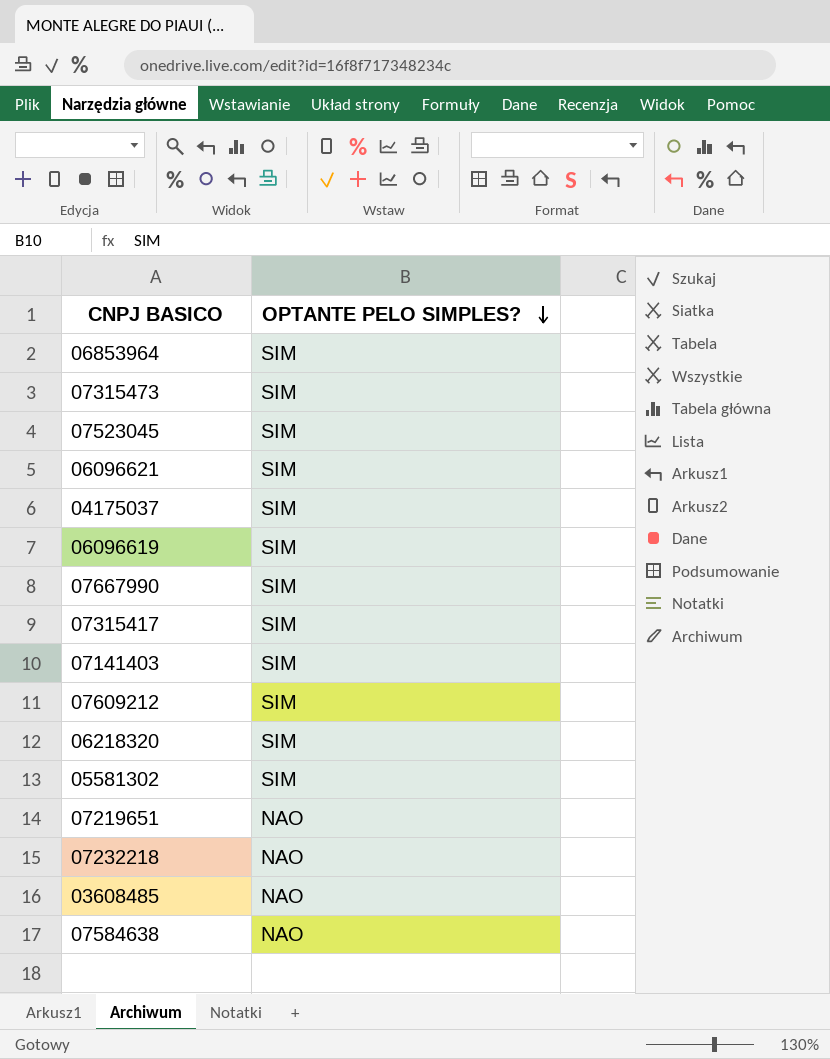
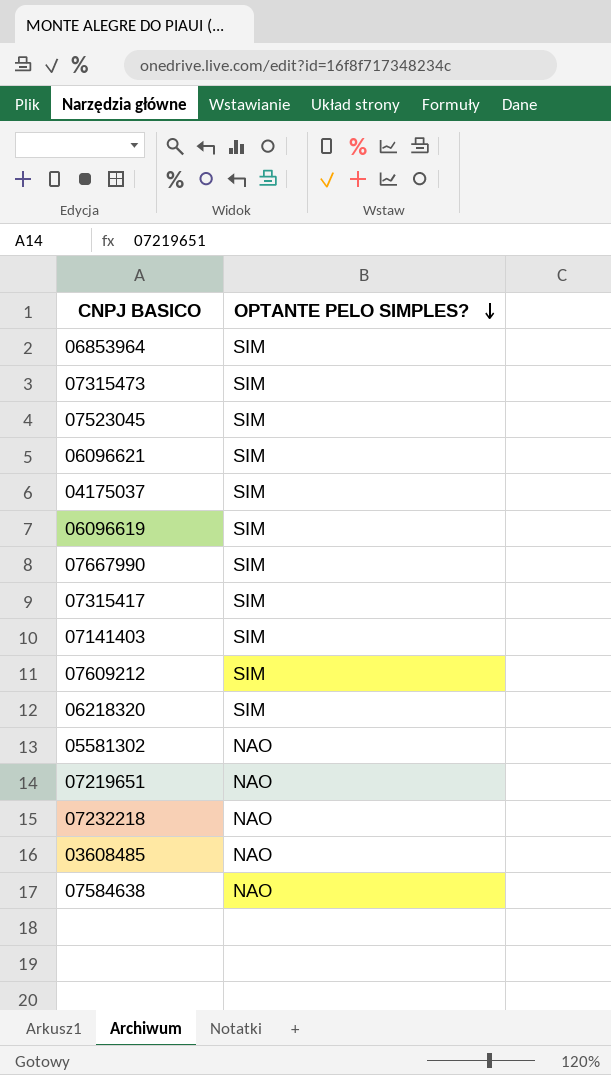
05581302 | OPTANTE PELO SIMPLES?: SIM -> NAO

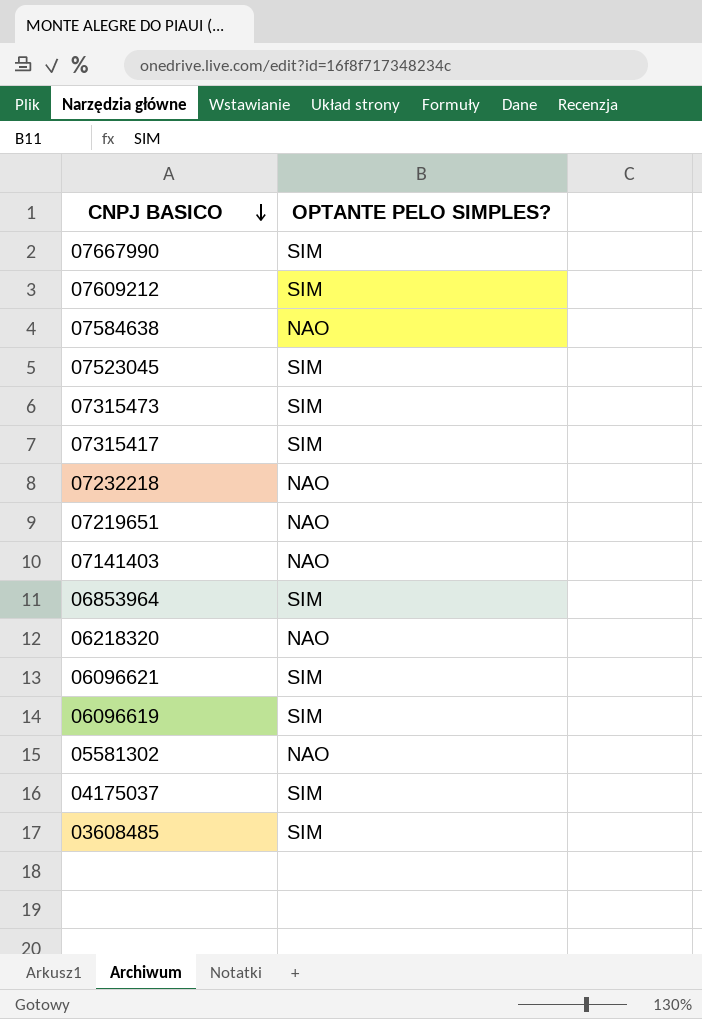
row order: OPTANTE PELO SIMPLES? descending -> CNPJ BASICO descending
07141403 | OPTANTE PELO SIMPLES?: SIM -> NAO
06218320 | OPTANTE PELO SIMPLES?: SIM -> NAO
03608485 | OPTANTE PELO SIMPLES?: NAO -> SIM

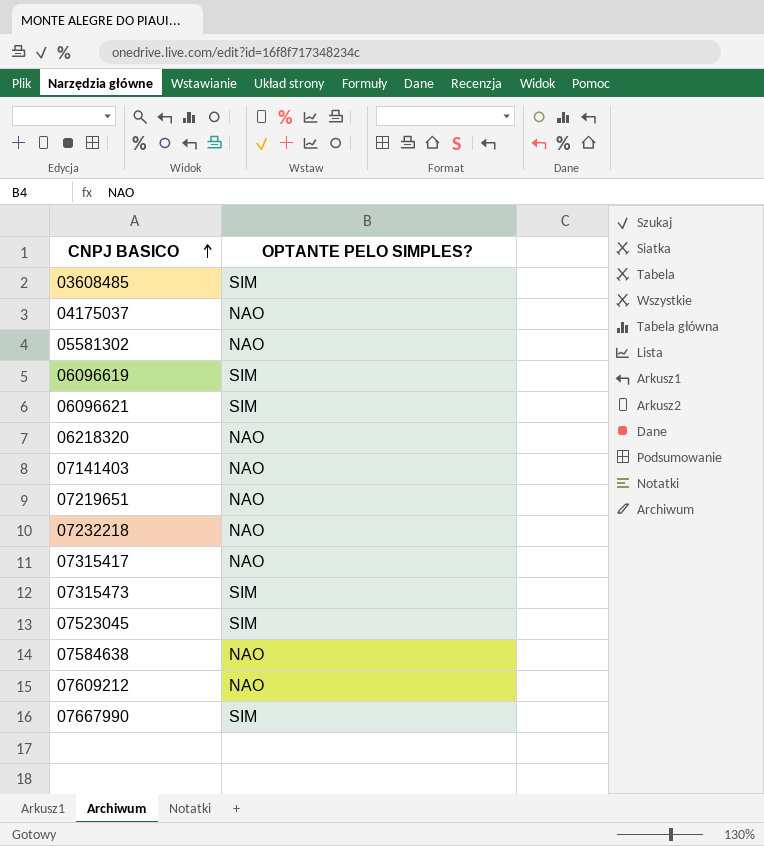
row order: CNPJ BASICO descending -> CNPJ BASICO ascending
row 06853964: SIM -> none
04175037 | OPTANTE PELO SIMPLES?: SIM -> NAO
07315417 | OPTANTE PELO SIMPLES?: SIM -> NAO
07609212 | OPTANTE PELO SIMPLES?: SIM -> NAO

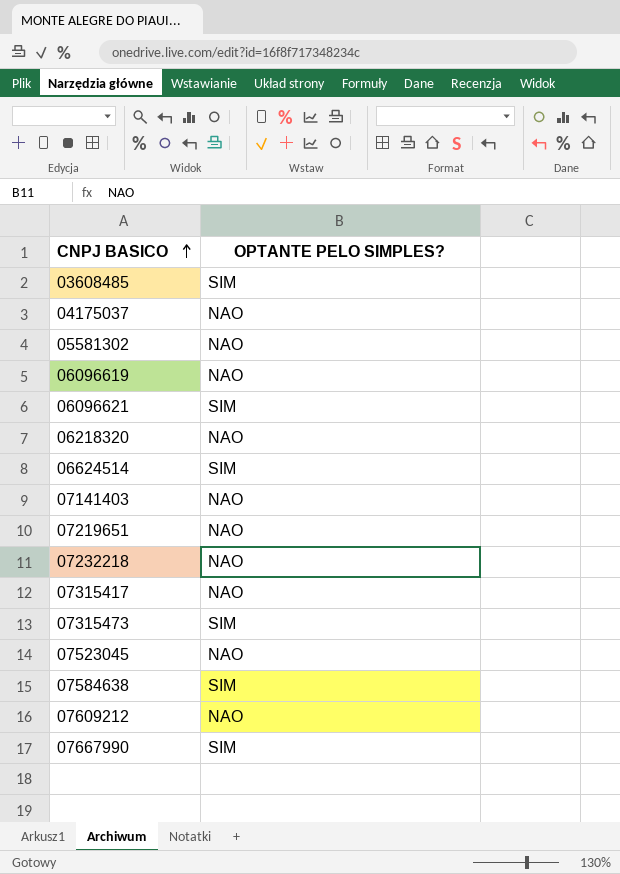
06096619 | OPTANTE PELO SIMPLES?: SIM -> NAO
row 06624514: none -> SIM
07523045 | OPTANTE PELO SIMPLES?: SIM -> NAO
07584638 | OPTANTE PELO SIMPLES?: NAO -> SIM

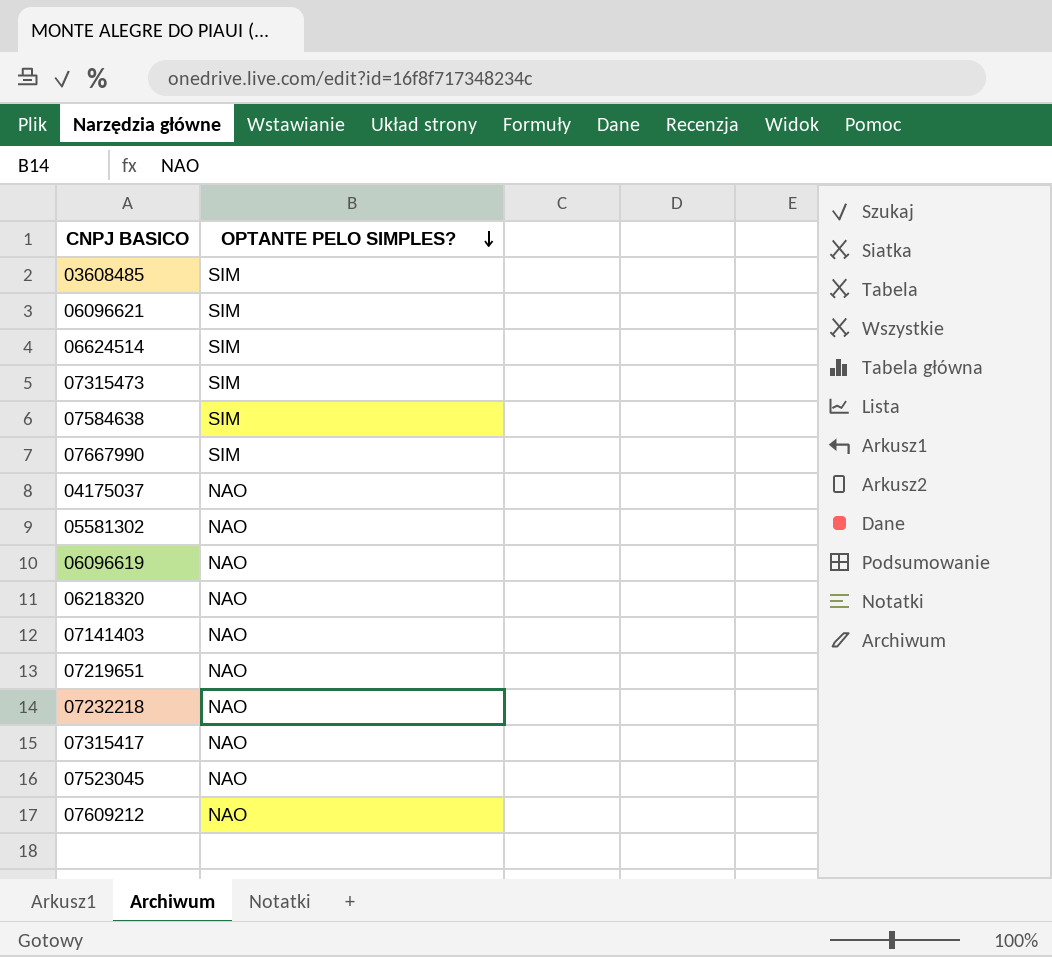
row order: CNPJ BASICO ascending -> OPTANTE PELO SIMPLES? descending

